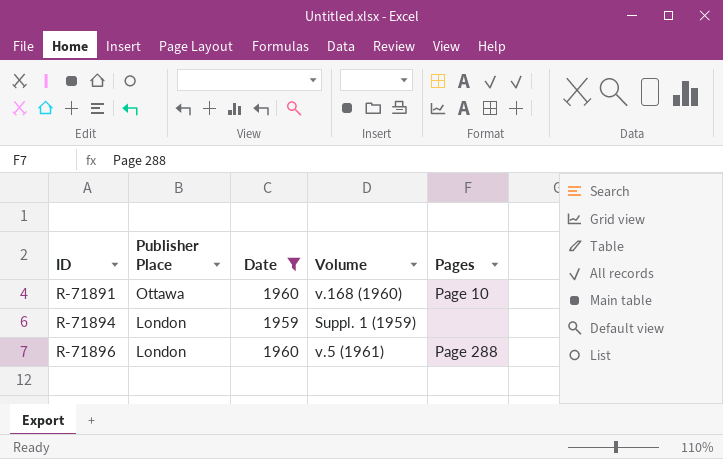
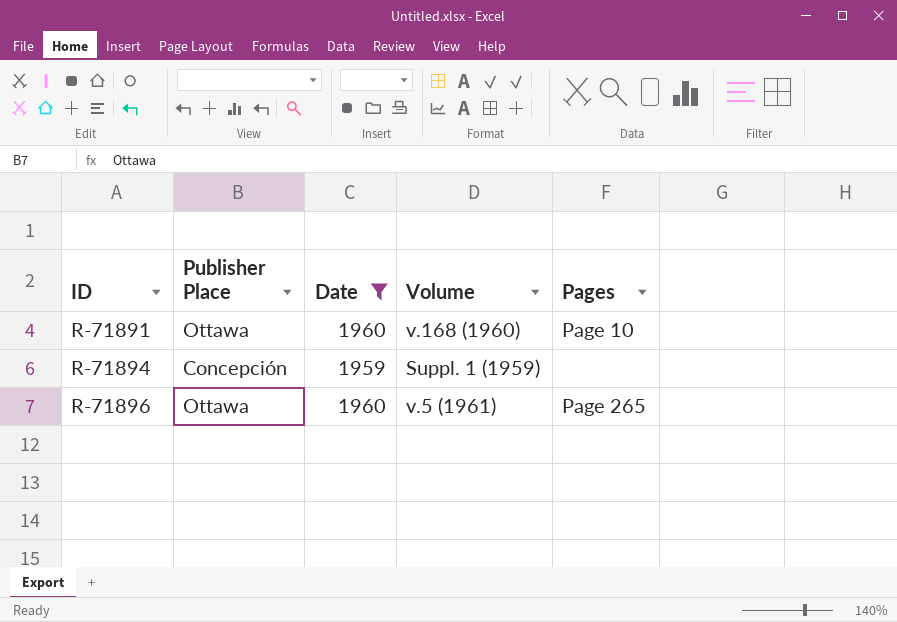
R-71894 | Publisher Place: London -> Concepción
R-71896 | Publisher Place: London -> Ottawa
R-71896 | Pages: Page 288 -> Page 265

